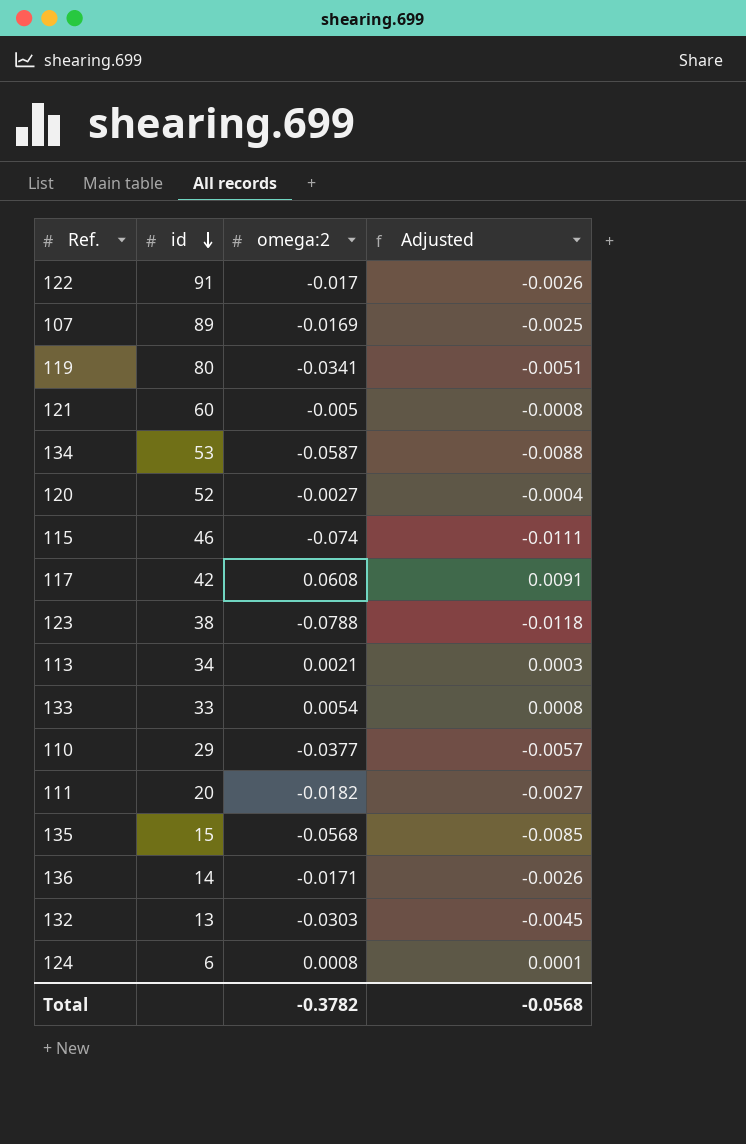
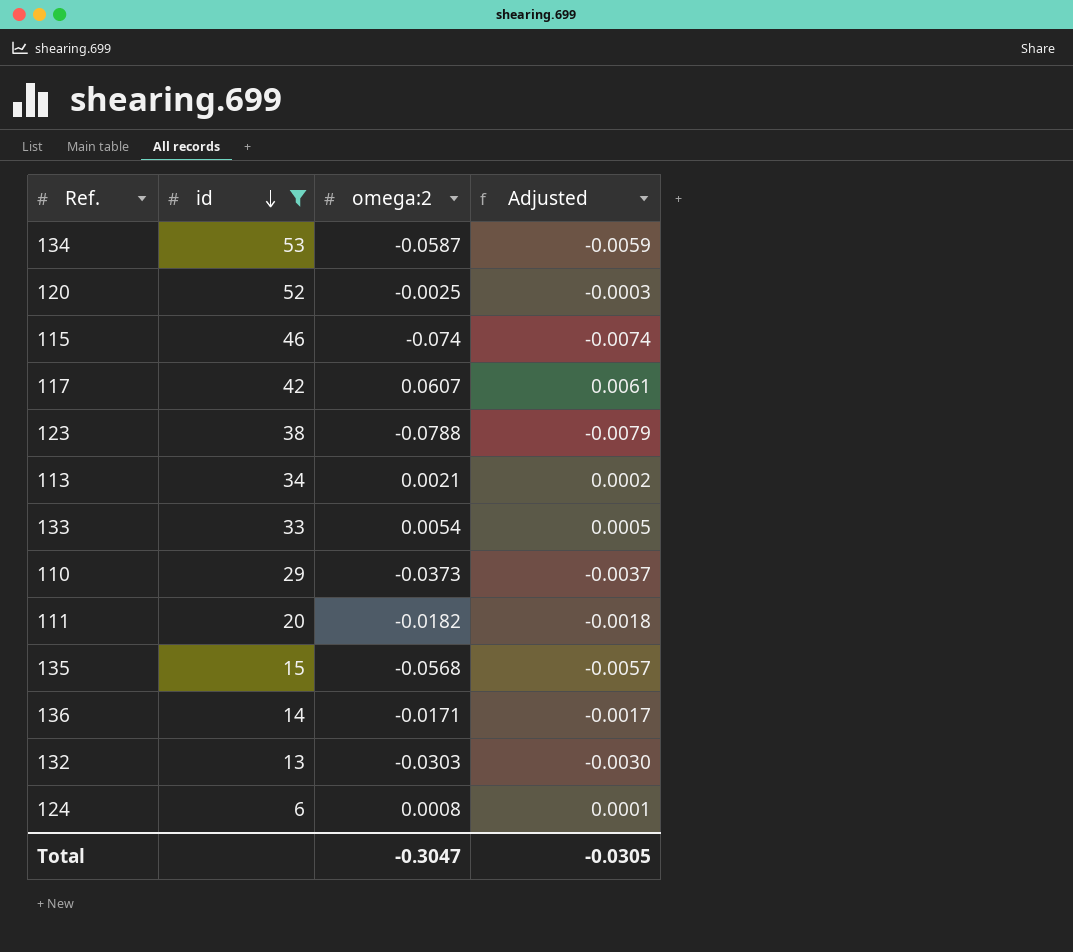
filter: none -> id <= 53
column Adjusted | formula: [omega:2] * 0.15 -> [omega:2] * 0.1
120 | omega:2: -0.0027 -> -0.0025
117 | omega:2: 0.0608 -> 0.0607
110 | omega:2: -0.0377 -> -0.0373
Total | omega:2: -0.3782 -> -0.3047
Total | Adjusted: -0.0568 -> -0.0305

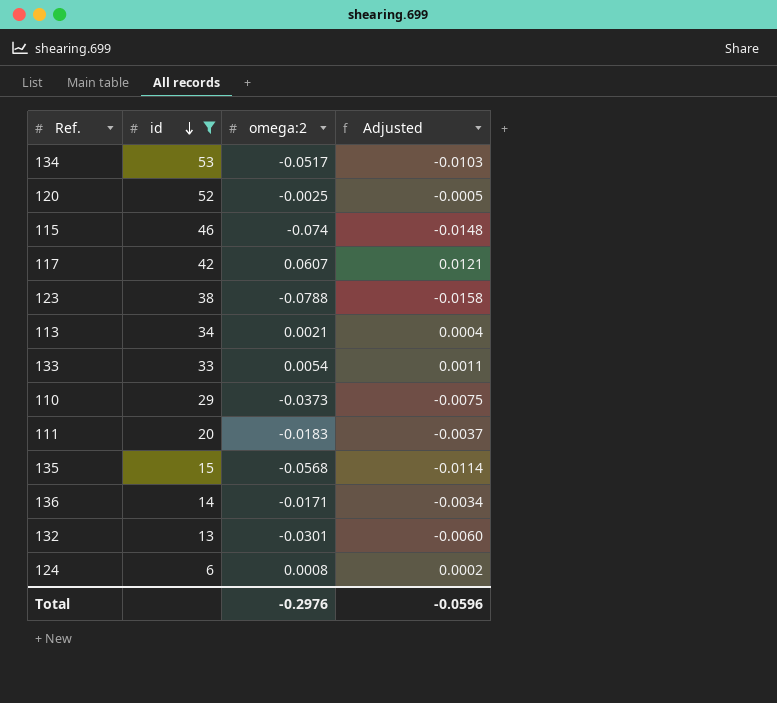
column Adjusted | formula: [omega:2] * 0.1 -> [omega:2] * 0.2
134 | omega:2: -0.0587 -> -0.0517
111 | omega:2: -0.0182 -> -0.0183
132 | omega:2: -0.0303 -> -0.0301
Total | omega:2: -0.3047 -> -0.2976
Total | Adjusted: -0.0305 -> -0.0596

